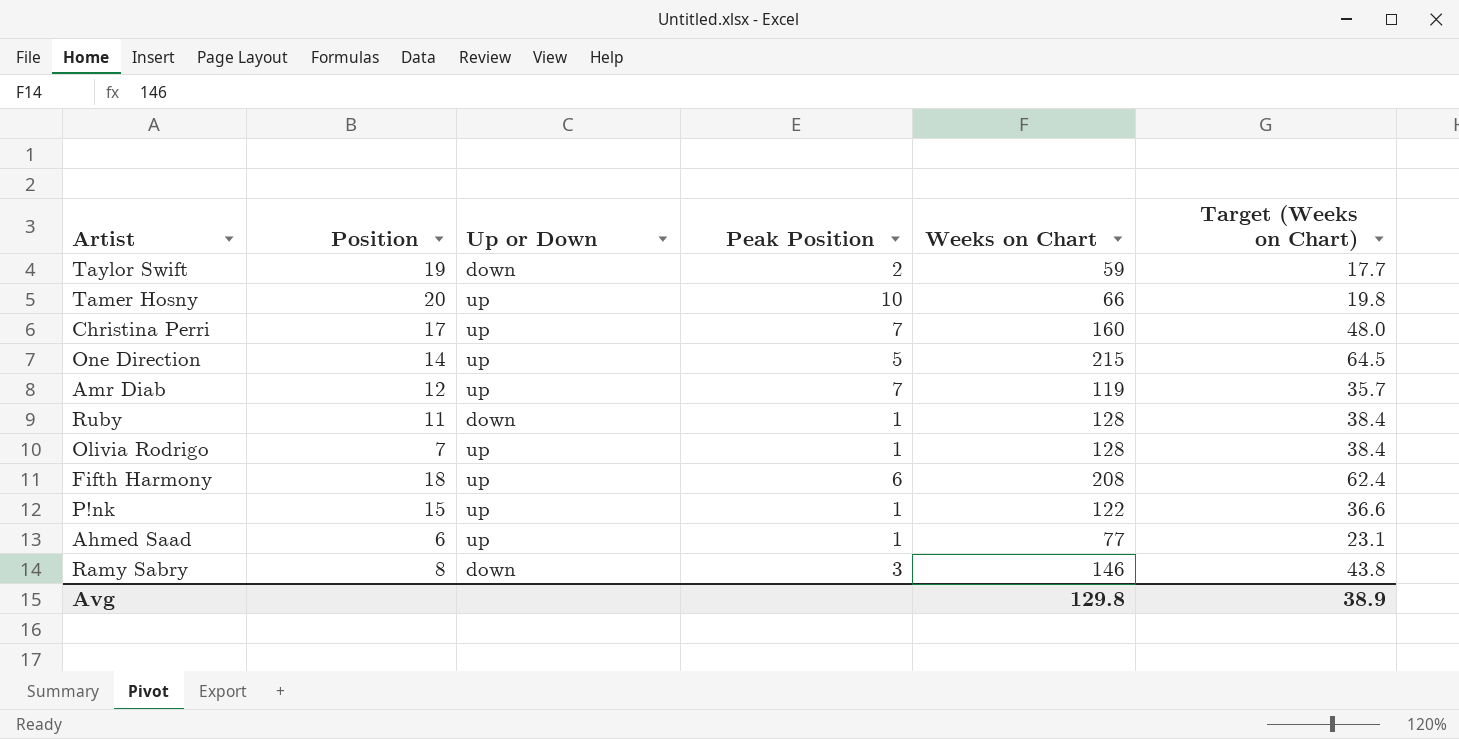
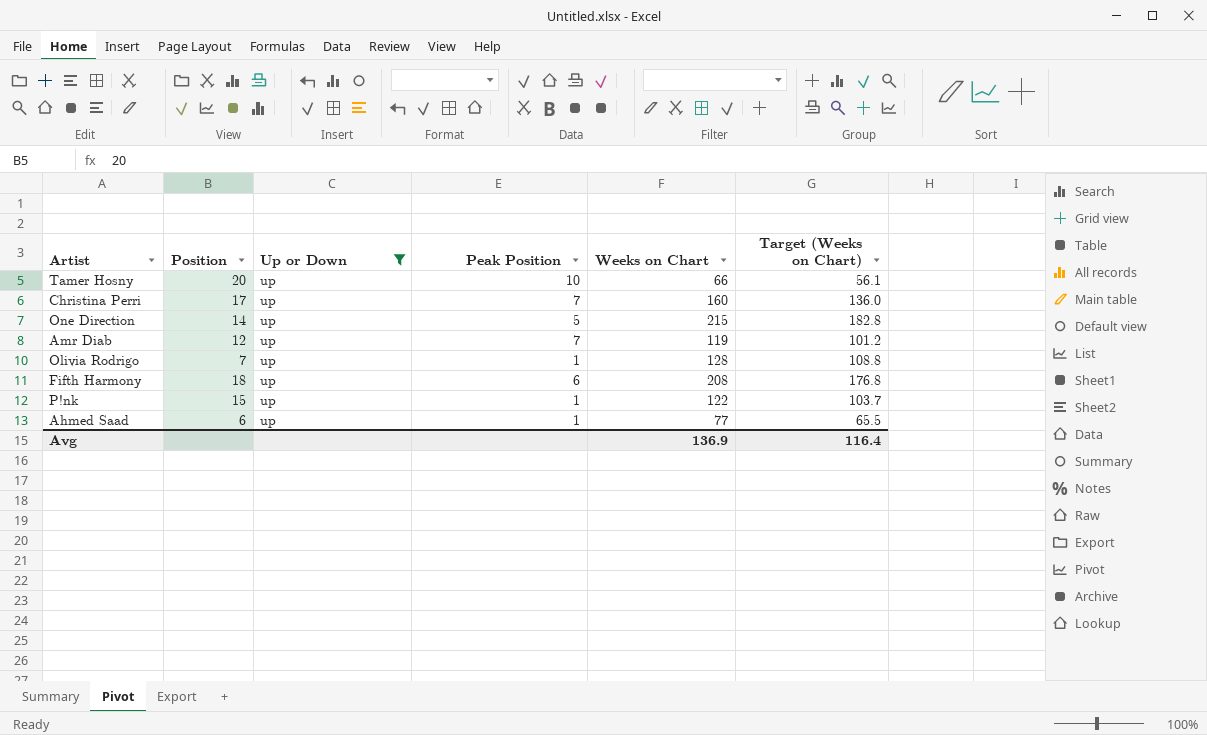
filter: none -> Up or Down = up
column Target (Weeks on Chart) | formula: [Weeks on Chart] * 0.3 -> [Weeks on Chart] * 0.85
Avg | Weeks on Chart: 129.8 -> 136.9
Avg | Target (Weeks on Chart): 38.9 -> 116.4

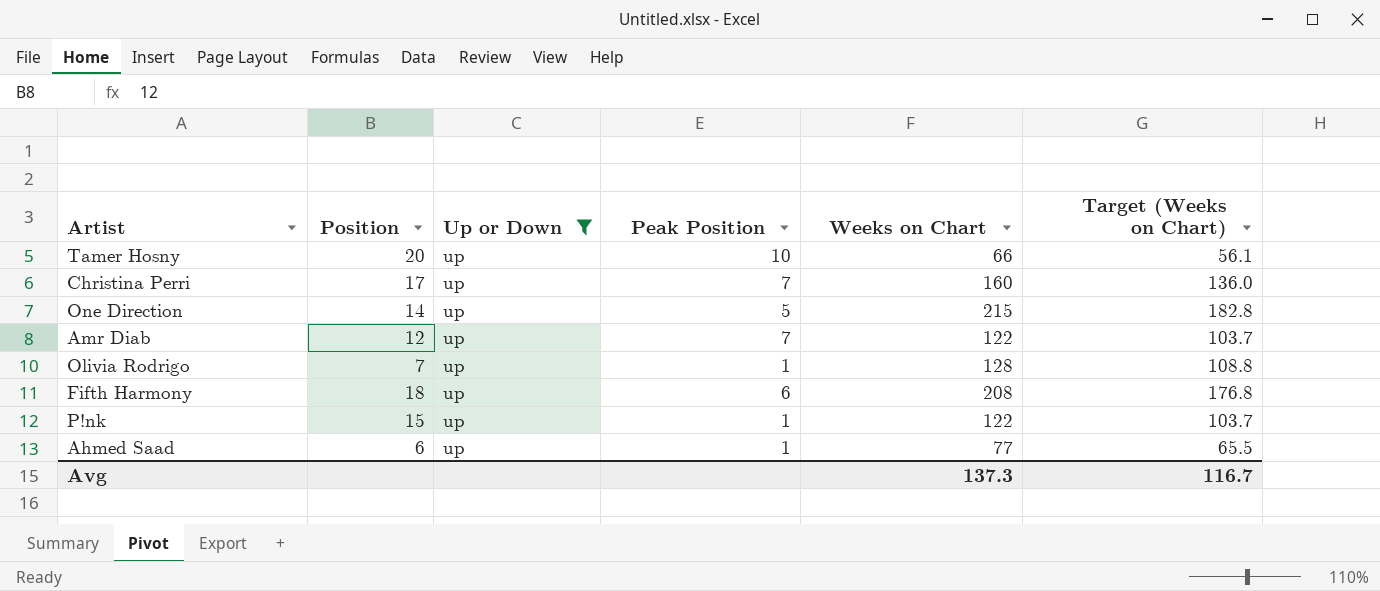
Amr Diab | Weeks on Chart: 119 -> 122
Amr Diab | Target (Weeks on Chart): 101.2 -> 103.7
Avg | Weeks on Chart: 136.9 -> 137.3
Avg | Target (Weeks on Chart): 116.4 -> 116.7

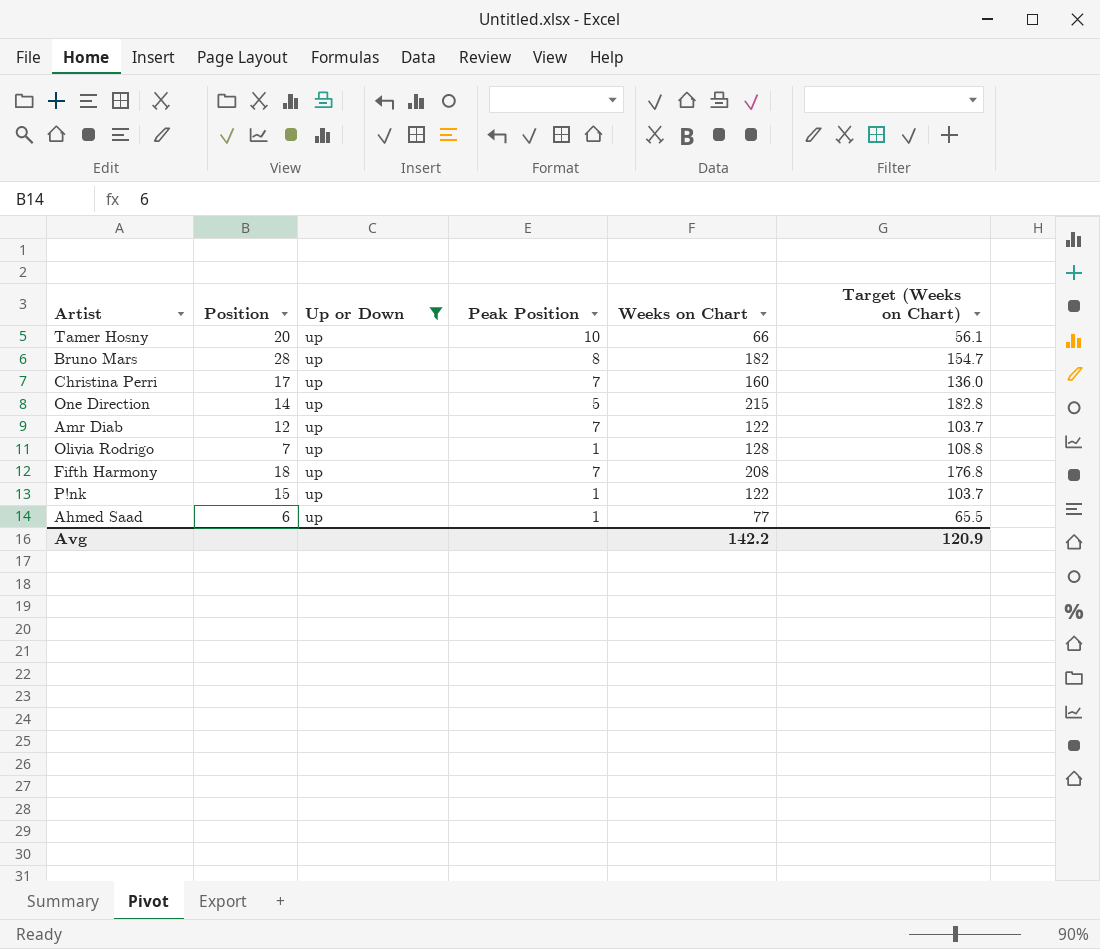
row Bruno Mars: none -> 28 | up | 8 | 182 | 154.7
Fifth Harmony | Peak Position: 6 -> 7
Avg | Weeks on Chart: 137.3 -> 142.2
Avg | Target (Weeks on Chart): 116.7 -> 120.9

